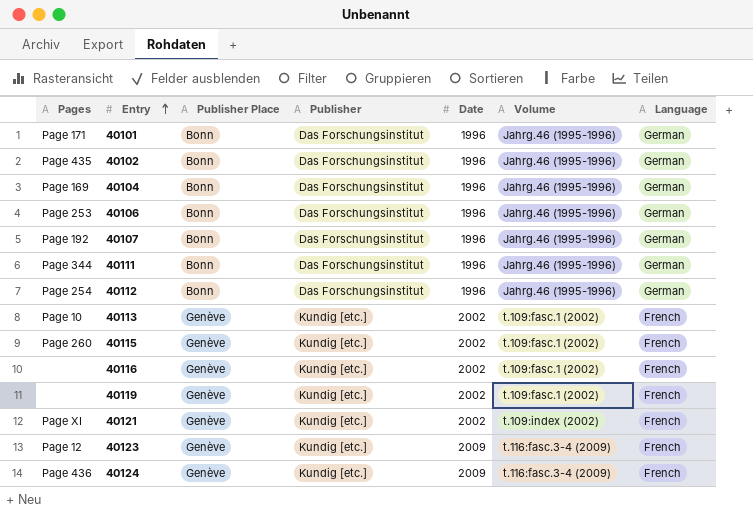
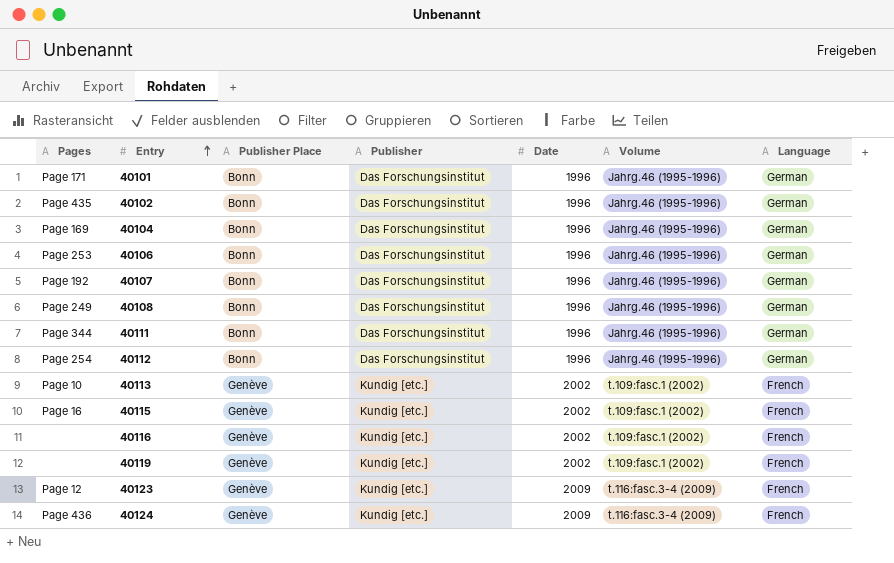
row 40121: Page XI | Genève | Kundig [etc.] | 2002 | t.109:index (2002) | French -> none
row 40108: none -> Page 249 | Bonn | Das Forschungsinstitut | 1996 | Jahrg.46 (1995-1996) | German
40115 | Pages: Page 260 -> Page 16

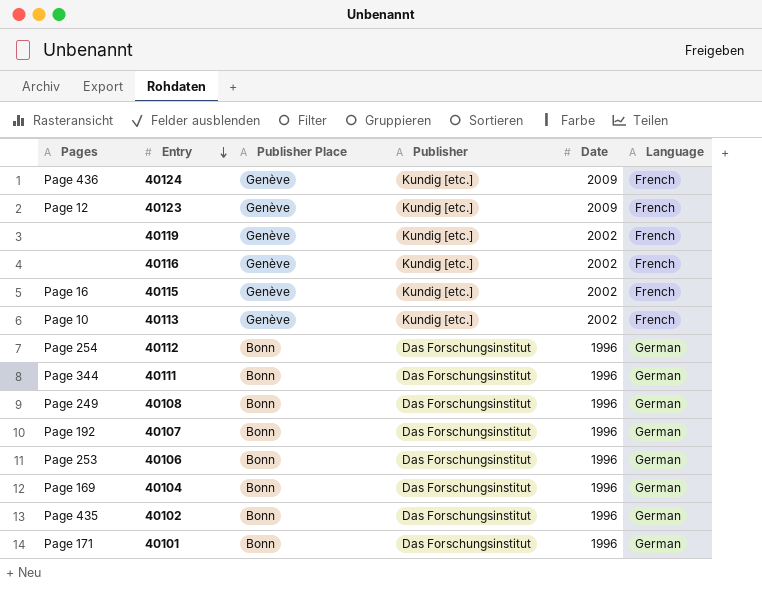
row order: Entry ascending -> Entry descending
column Volume | position: 6 -> none

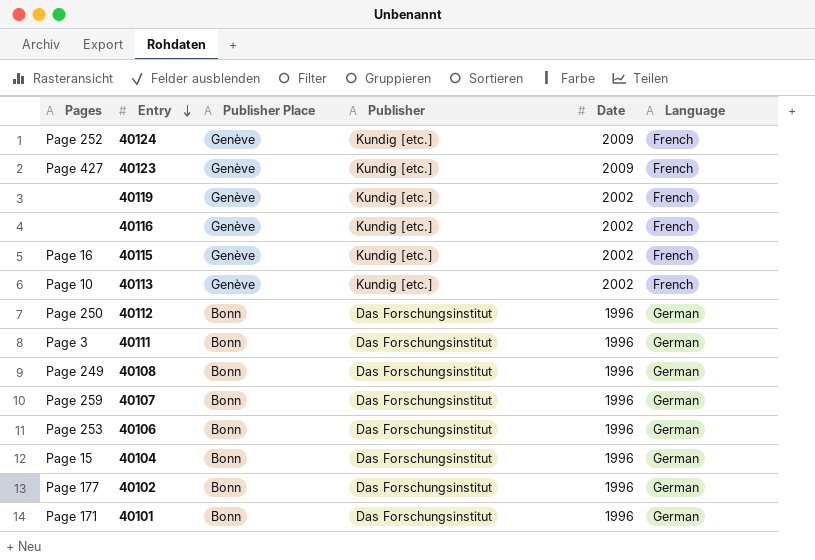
40124 | Pages: Page 436 -> Page 252
40123 | Pages: Page 12 -> Page 427
40112 | Pages: Page 254 -> Page 250
40111 | Pages: Page 344 -> Page 3
40107 | Pages: Page 192 -> Page 259
40104 | Pages: Page 169 -> Page 15
40102 | Pages: Page 435 -> Page 177

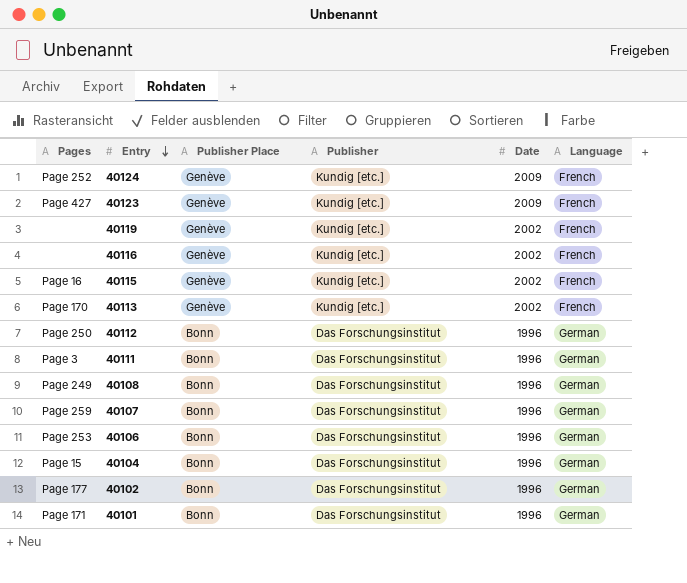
40113 | Pages: Page 10 -> Page 170

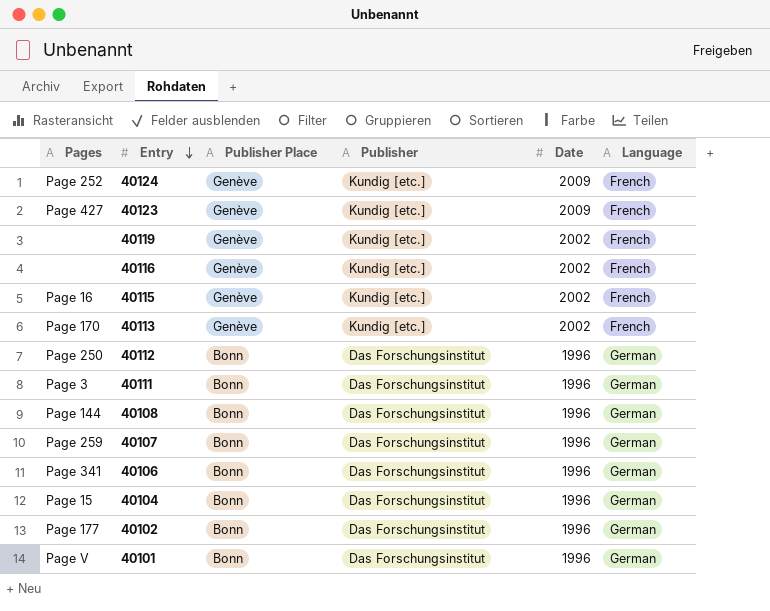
40108 | Pages: Page 249 -> Page 144
40106 | Pages: Page 253 -> Page 341
40101 | Pages: Page 171 -> Page V

